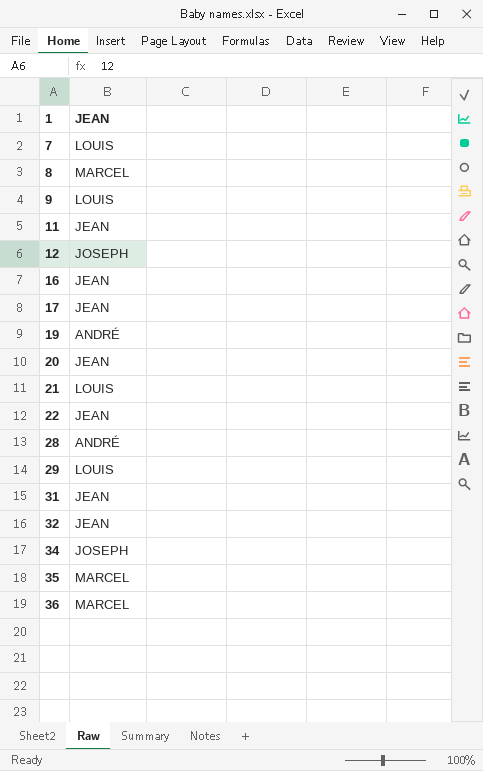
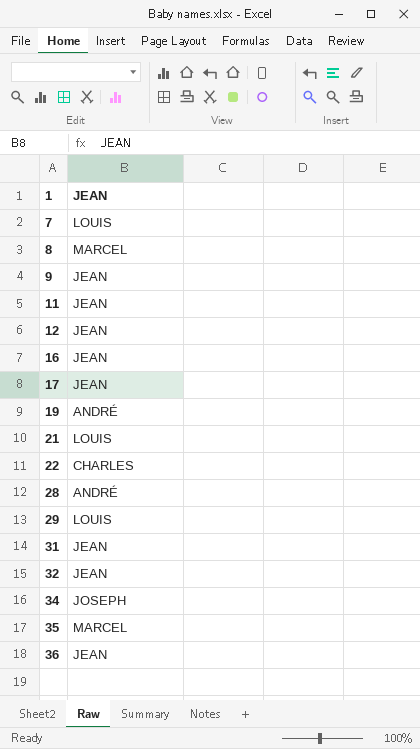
row 20: JEAN -> none
9 | JEAN: LOUIS -> JEAN
12 | JEAN: JOSEPH -> JEAN
22 | JEAN: JEAN -> CHARLES
36 | JEAN: MARCEL -> JEAN

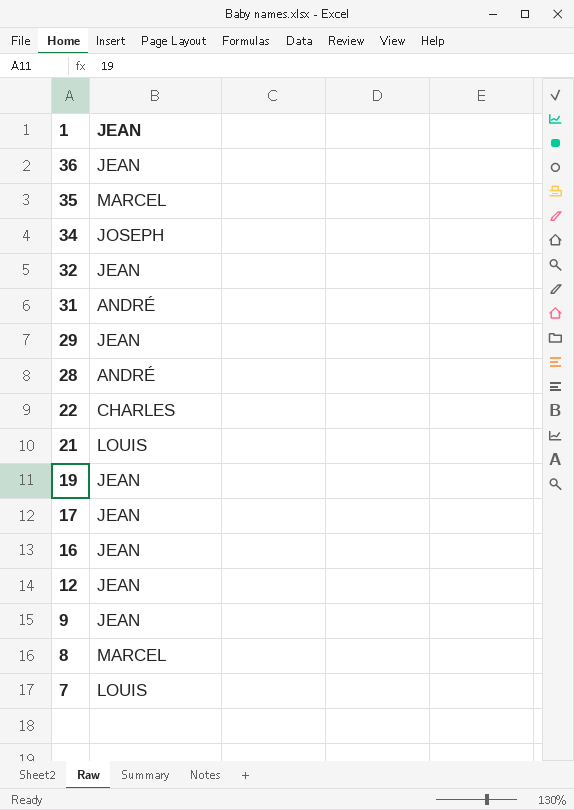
row order: 1 ascending -> 1 descending
row 11: JEAN -> none
31 | JEAN: JEAN -> ANDRÉ
29 | JEAN: LOUIS -> JEAN
19 | JEAN: ANDRÉ -> JEAN

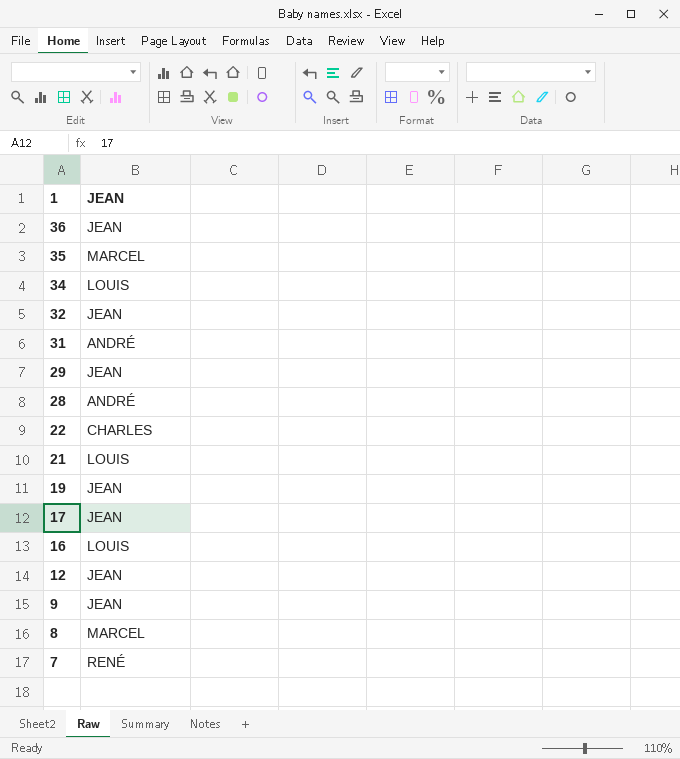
34 | JEAN: JOSEPH -> LOUIS
16 | JEAN: JEAN -> LOUIS
7 | JEAN: LOUIS -> RENÉ

